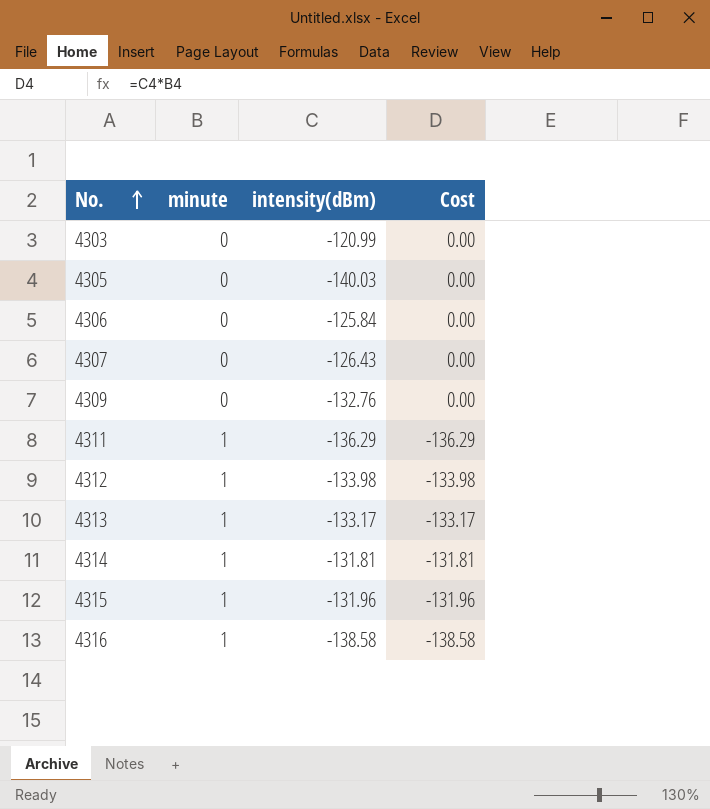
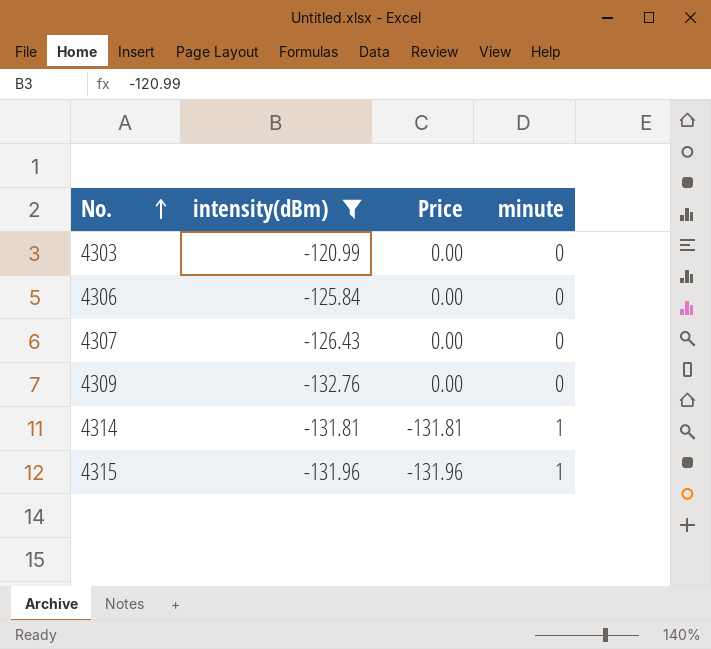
filter: none -> intensity(dBm) >= -132.76
column name: Cost -> Price
column minute | position: 2 -> 4

